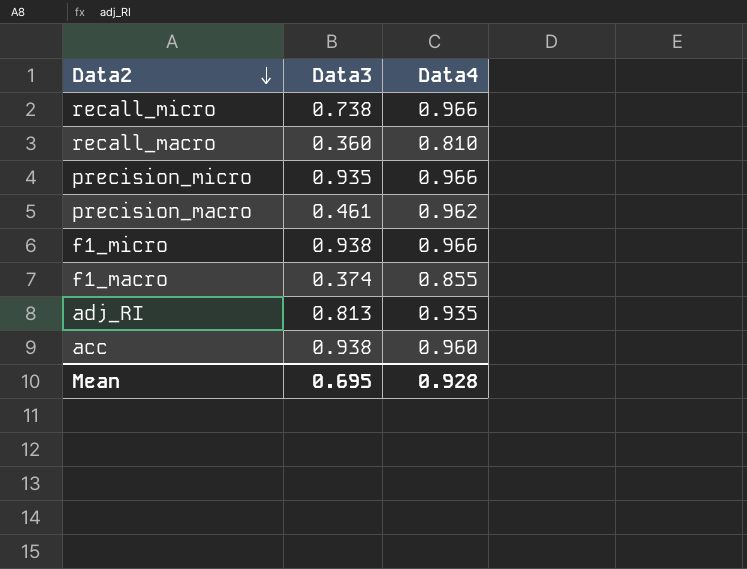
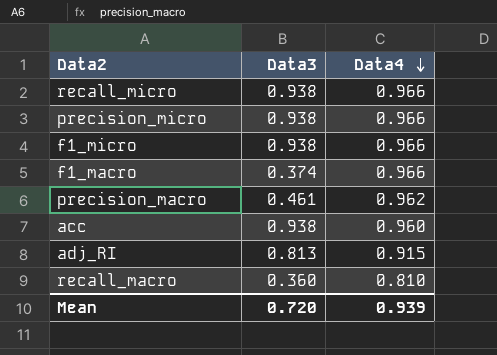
row order: Data2 descending -> Data4 descending
recall_micro | Data3: 0.738 -> 0.938
precision_micro | Data3: 0.935 -> 0.938
f1_macro | Data4: 0.855 -> 0.966
adj_RI | Data4: 0.935 -> 0.915
Mean | Data3: 0.695 -> 0.720
Mean | Data4: 0.928 -> 0.939

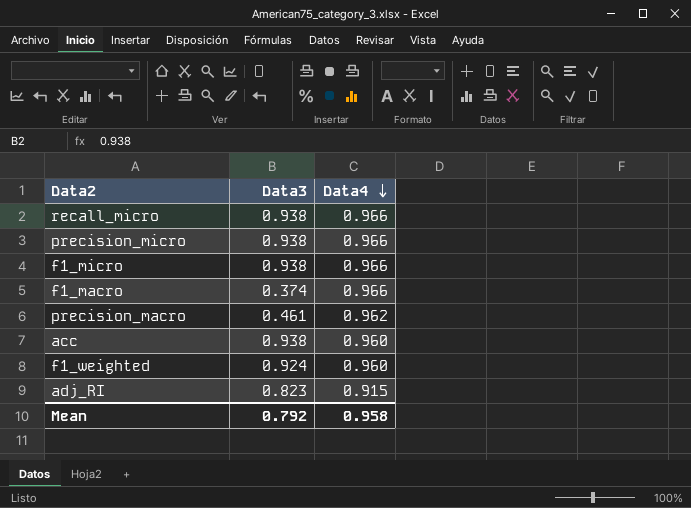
row recall_macro: 0.360 | 0.810 -> none
row f1_weighted: none -> 0.924 | 0.960
adj_RI | Data3: 0.813 -> 0.823
Mean | Data3: 0.720 -> 0.792
Mean | Data4: 0.939 -> 0.958

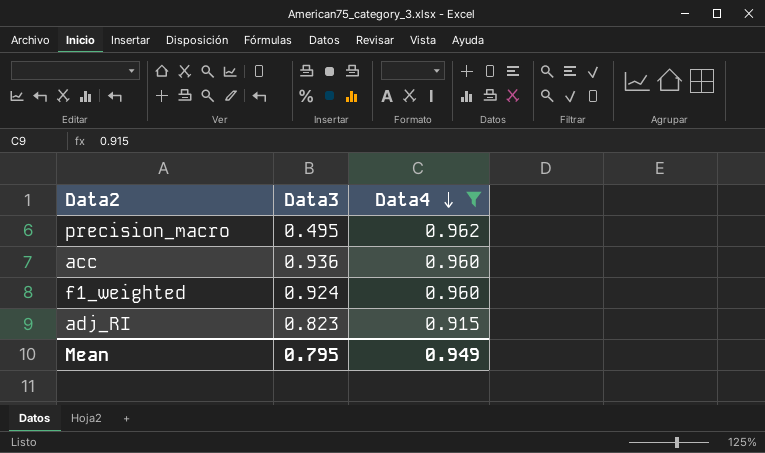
filter: none -> Data4 != 0.966
precision_macro | Data3: 0.461 -> 0.495
acc | Data3: 0.938 -> 0.936
Mean | Data3: 0.792 -> 0.795
Mean | Data4: 0.958 -> 0.949

